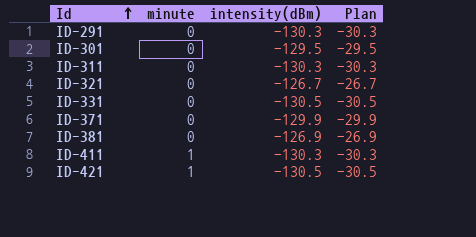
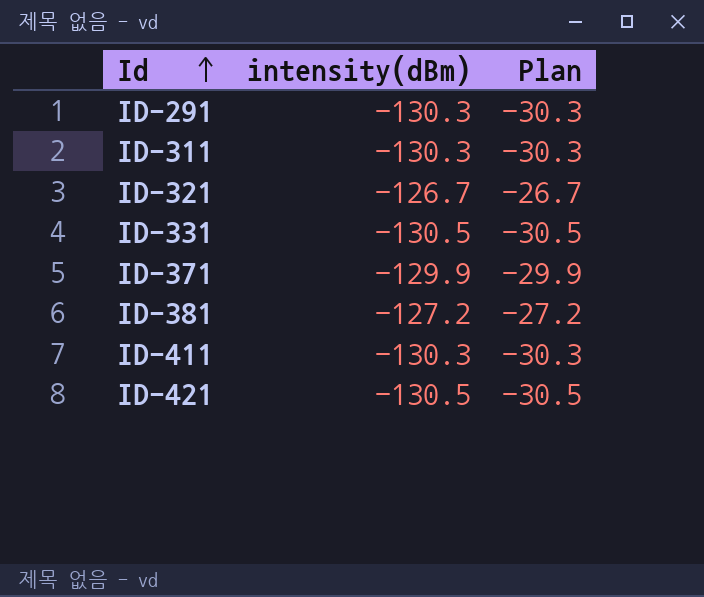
column minute | position: 2 -> none
row ID-301: 0 | -129.5 | -29.5 -> none
ID-381 | intensity(dBm): -126.9 -> -127.2
ID-381 | Plan: -26.9 -> -27.2

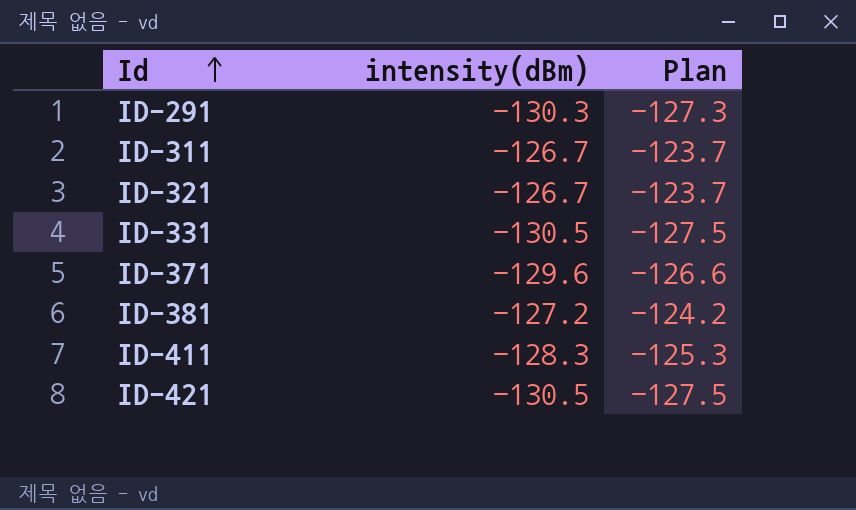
column Plan | formula: [intensity(dBm)] + 100 -> [intensity(dBm)] + 3
ID-311 | intensity(dBm): -130.3 -> -126.7
ID-371 | intensity(dBm): -129.9 -> -129.6
ID-411 | intensity(dBm): -130.3 -> -128.3

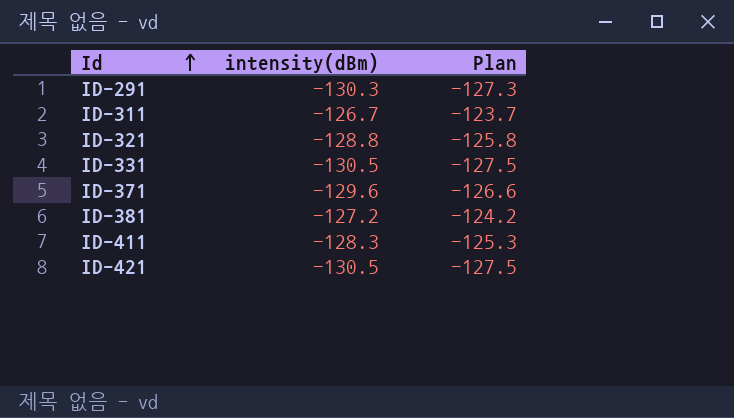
ID-321 | intensity(dBm): -126.7 -> -128.8
ID-321 | Plan: -123.7 -> -125.8

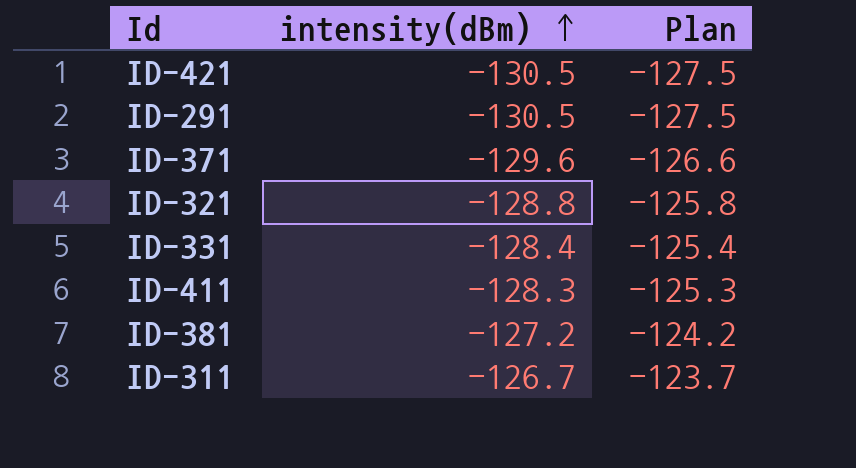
row order: Id ascending -> intensity(dBm) ascending
ID-291 | intensity(dBm): -130.3 -> -130.5
ID-291 | Plan: -127.3 -> -127.5
ID-331 | intensity(dBm): -130.5 -> -128.4
ID-331 | Plan: -127.5 -> -125.4

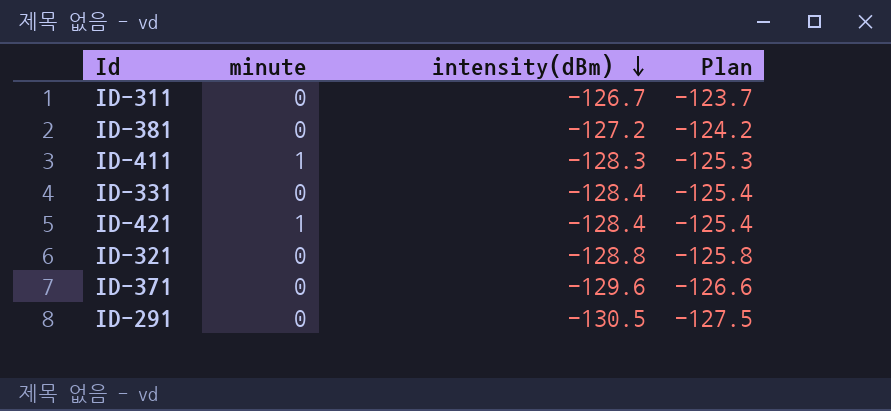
row order: intensity(dBm) ascending -> intensity(dBm) descending
column minute | position: none -> 2
ID-421 | intensity(dBm): -130.5 -> -128.4
ID-421 | Plan: -127.5 -> -125.4

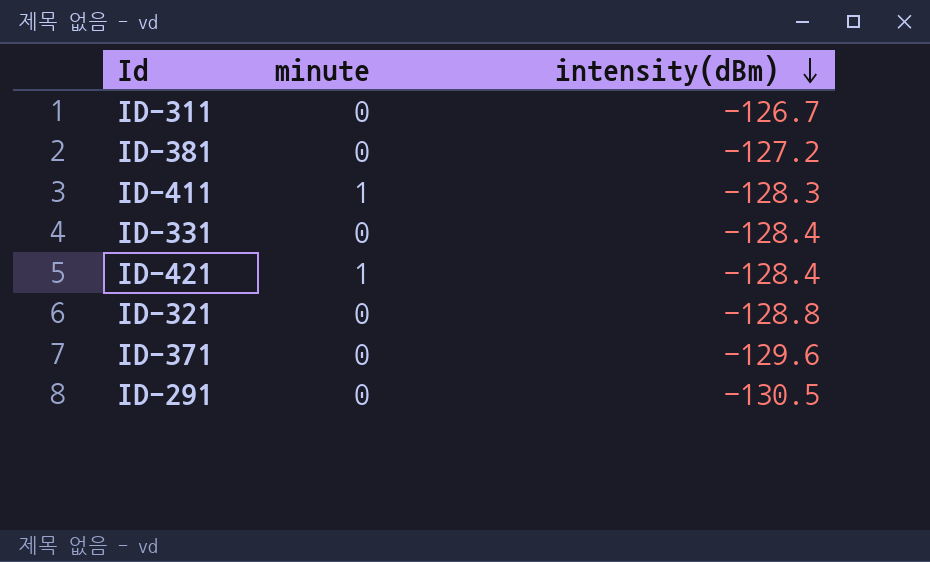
column Plan | formula: [intensity(dBm)] + 3 -> none

